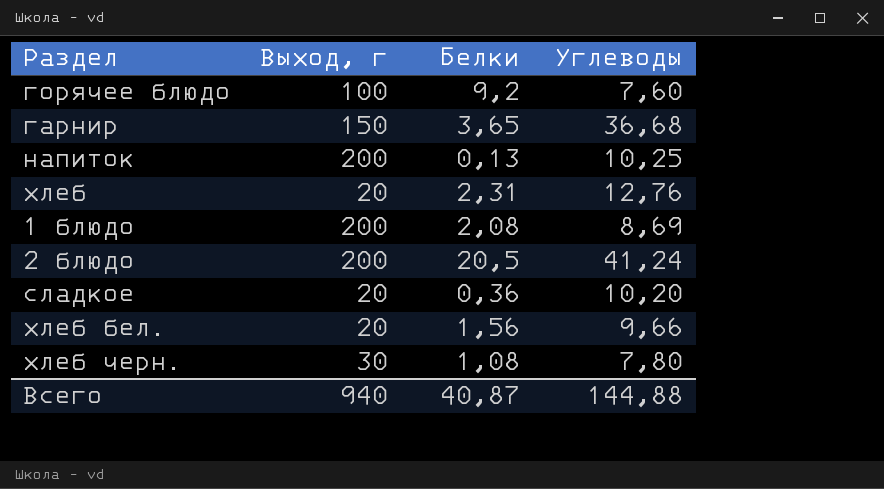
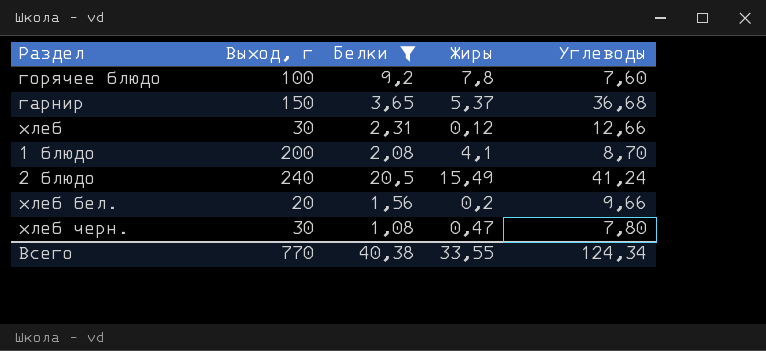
filter: none -> Белки >= 1,08
column Жиры | position: none -> 4
хлеб | Выход, г: 20 -> 30
хлеб | Углеводы: 12,76 -> 12,66
1 блюдо | Углеводы: 8,69 -> 8,70
2 блюдо | Выход, г: 200 -> 240
Всего | Выход, г: 940 -> 770
Всего | Белки: 40,87 -> 40,38
Всего | Углеводы: 144,88 -> 124,34

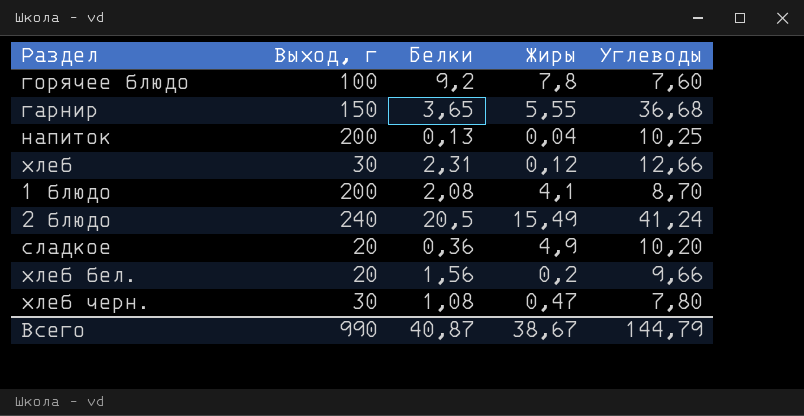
filter: Белки >= 1,08 -> none
гарнир | Жиры: 5,37 -> 5,55
Всего | Выход, г: 770 -> 990
Всего | Белки: 40,38 -> 40,87
Всего | Жиры: 33,55 -> 38,67
Всего | Углеводы: 124,34 -> 144,79

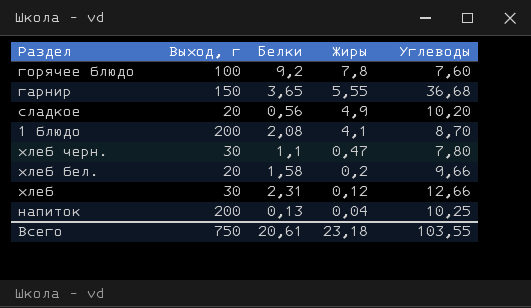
row order: none -> Жиры descending
row 2 блюдо: 240 | 20,5 | 15,49 | 41,24 -> none
сладкое | Белки: 0,36 -> 0,56
хлеб черн. | Белки: 1,08 -> 1,1
хлеб бел. | Белки: 1,56 -> 1,58
Всего | Выход, г: 990 -> 750
Всего | Белки: 40,87 -> 20,61
Всего | Жиры: 38,67 -> 23,18
Всего | Углеводы: 144,79 -> 103,55

